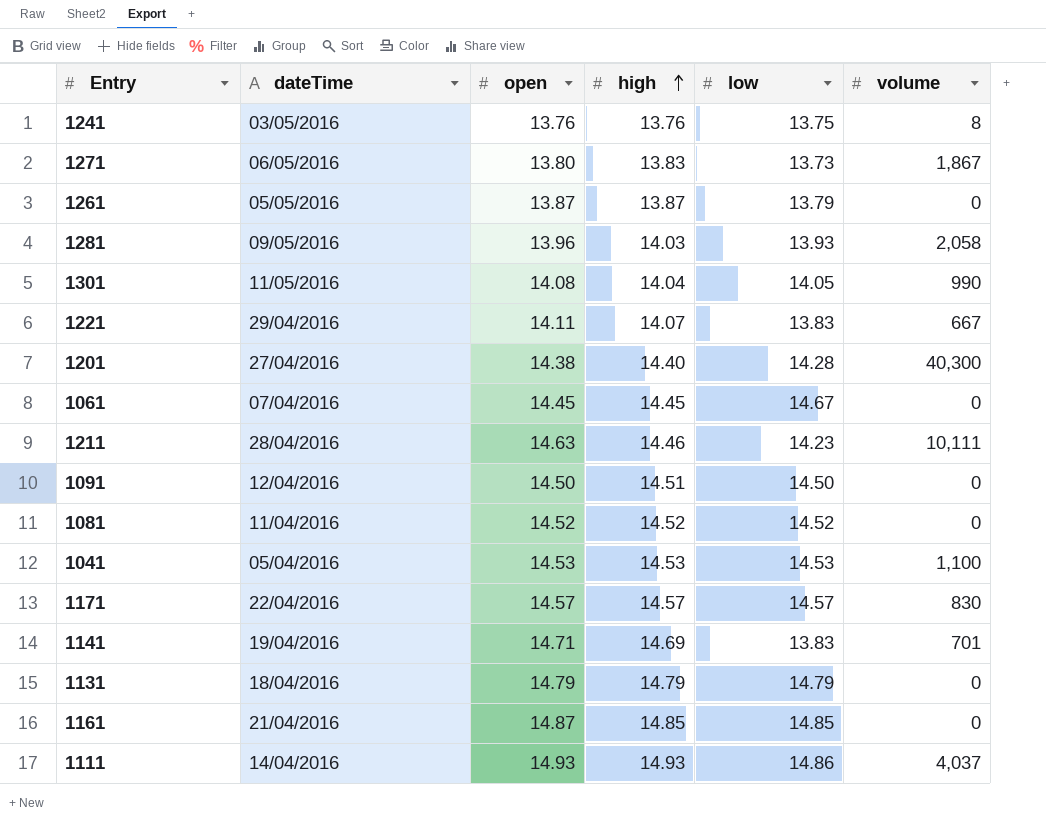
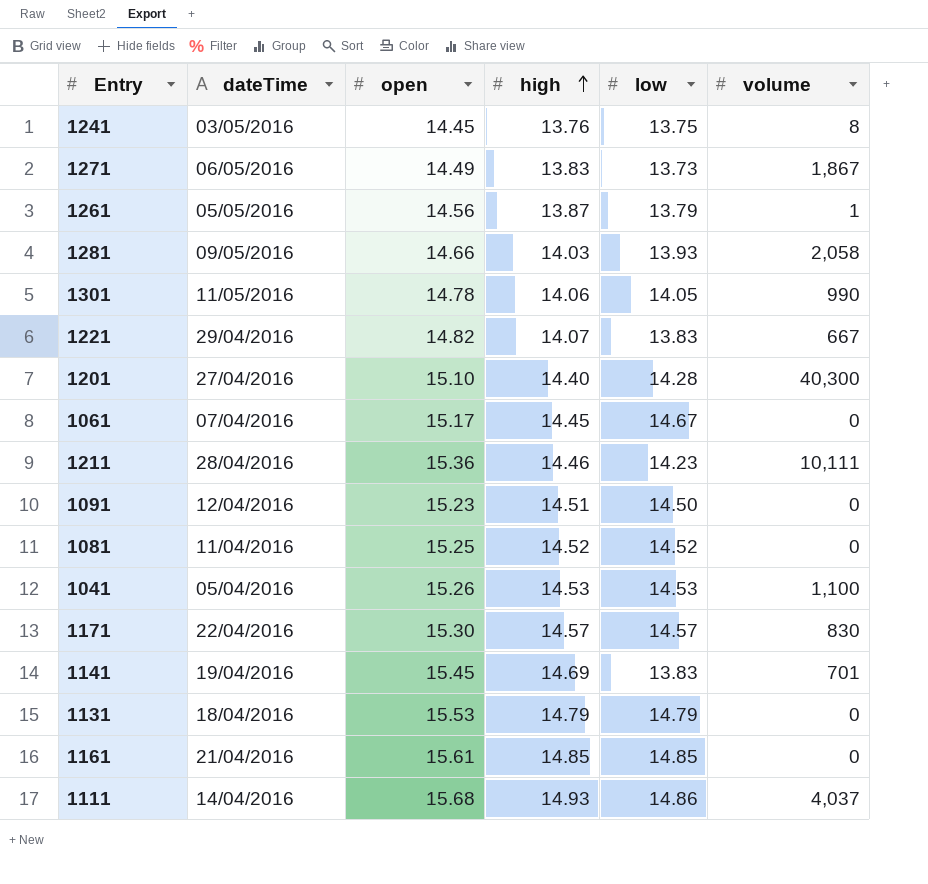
1241 | open: 13.76 -> 14.45
1271 | open: 13.80 -> 14.49
1261 | open: 13.87 -> 14.56
1261 | volume: 0 -> 1
1281 | open: 13.96 -> 14.66
1301 | open: 14.08 -> 14.78
1301 | high: 14.04 -> 14.06
1221 | open: 14.11 -> 14.82
1201 | open: 14.38 -> 15.10
1061 | open: 14.45 -> 15.17
1211 | open: 14.63 -> 15.36
1091 | open: 14.50 -> 15.23
1081 | open: 14.52 -> 15.25
1041 | open: 14.53 -> 15.26
1171 | open: 14.57 -> 15.30
1141 | open: 14.71 -> 15.45
1131 | open: 14.79 -> 15.53
1161 | open: 14.87 -> 15.61
1111 | open: 14.93 -> 15.68

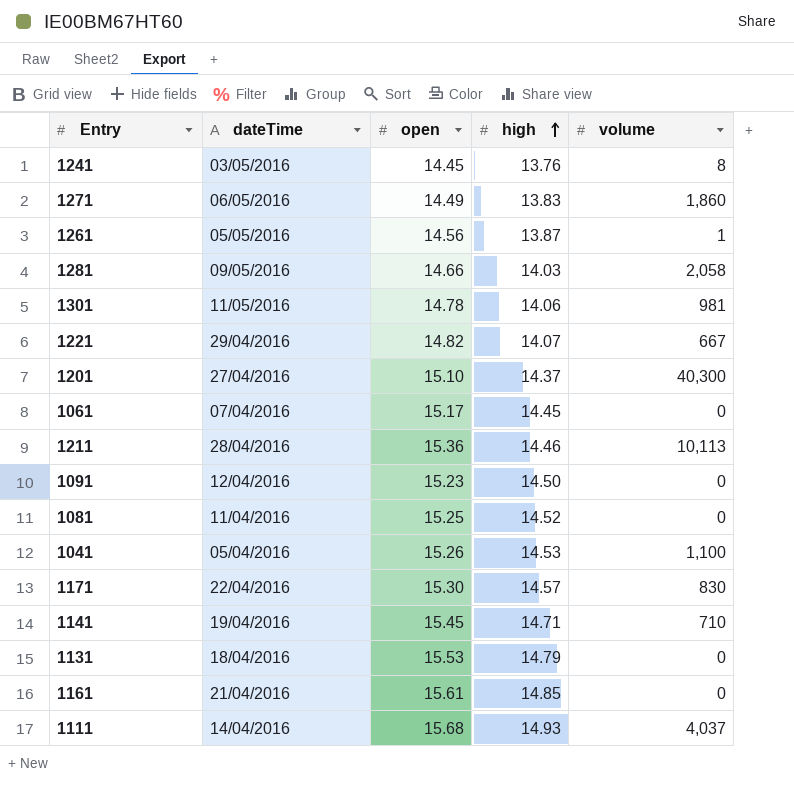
column low | position: 5 -> none
1271 | volume: 1,867 -> 1,860
1301 | volume: 990 -> 981
1201 | high: 14.40 -> 14.37
1211 | volume: 10,111 -> 10,113
1091 | high: 14.51 -> 14.50
1141 | high: 14.69 -> 14.71
1141 | volume: 701 -> 710

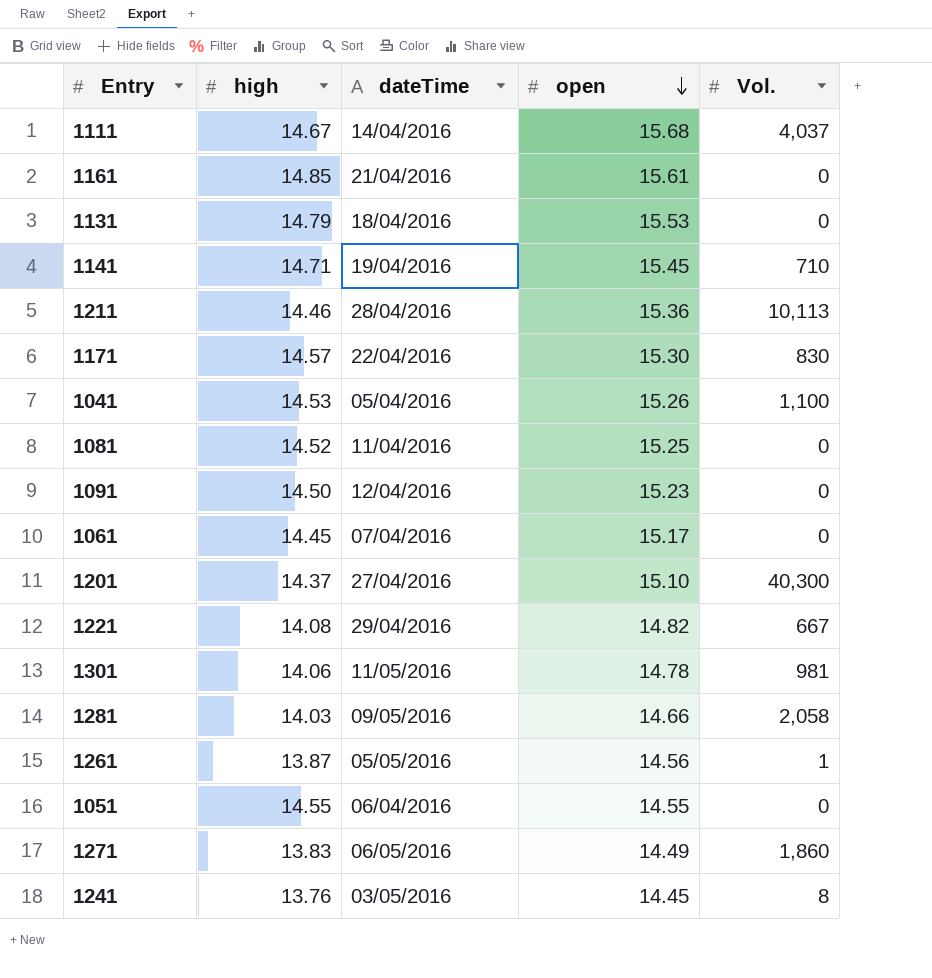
row order: high ascending -> open descending
column high | position: 4 -> 2
column name: volume -> Vol.
1111 | high: 14.93 -> 14.67
1221 | high: 14.07 -> 14.08
row 1051: none -> 14.55 | 06/04/2016 | 14.55 | 0

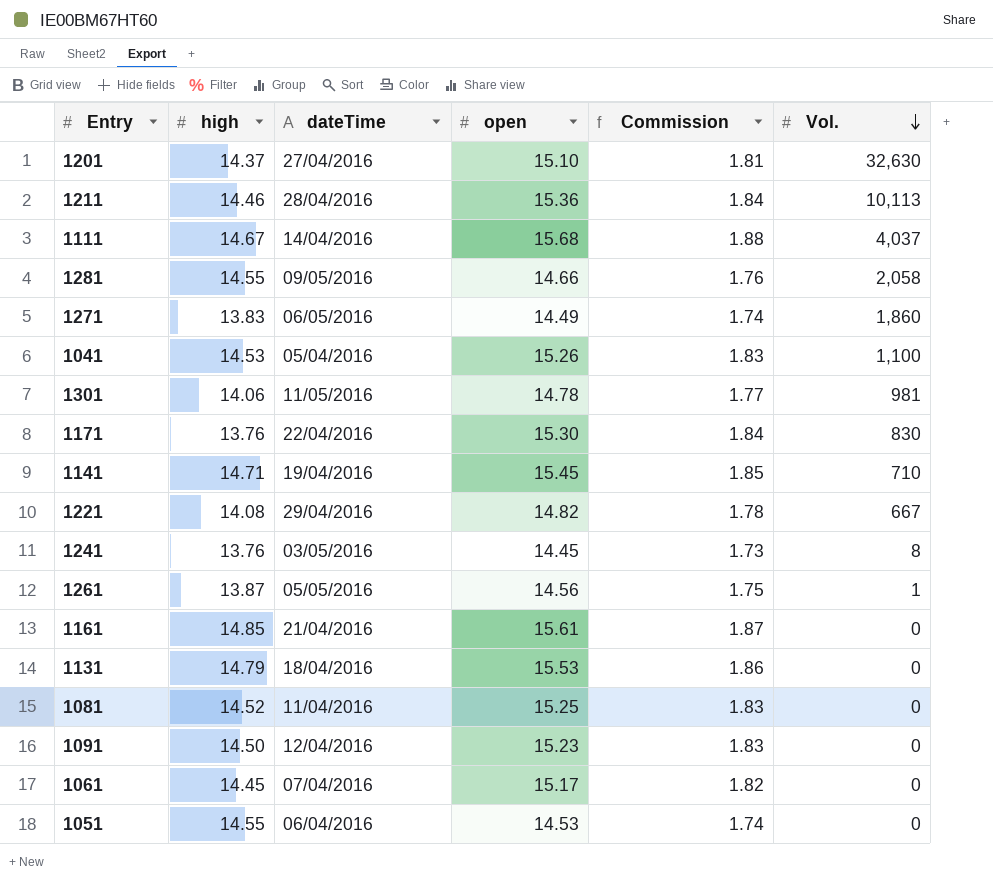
row order: open descending -> Vol. descending
column Commission | formula: none -> [open] * 0.12
1201 | Vol.: 40,300 -> 32,630
1281 | high: 14.03 -> 14.55
1171 | high: 14.57 -> 13.76
1051 | open: 14.55 -> 14.53

